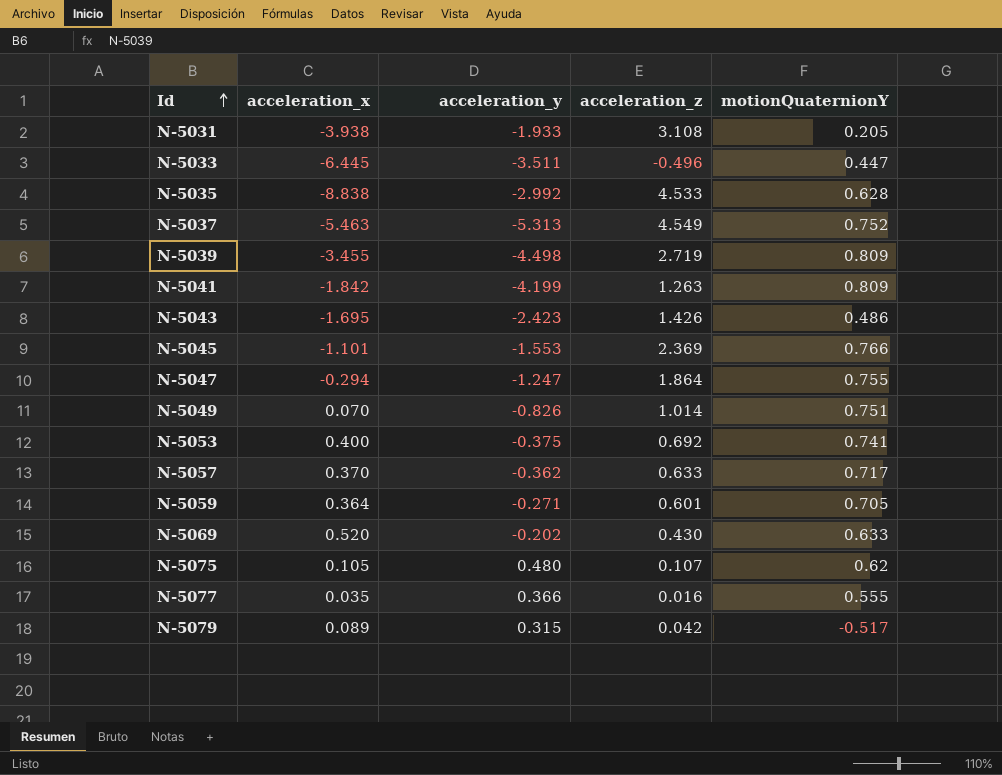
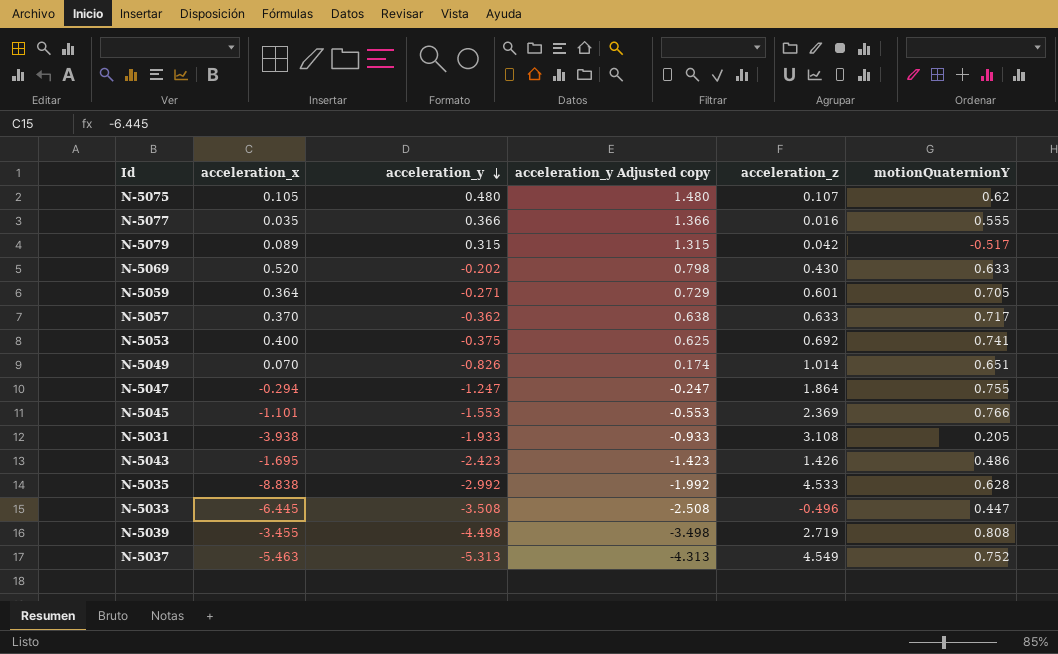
row order: Id ascending -> acceleration_y descending
column acceleration_y Adjusted copy | formula: none -> [acceleration_y] + 1
row N-5041: -1.842 | -4.199 | 1.263 | 0.809 -> none
N-5049 | motionQuaternionY: 0.751 -> 0.651
N-5033 | acceleration_y: -3.511 -> -3.508
N-5039 | motionQuaternionY: 0.809 -> 0.808

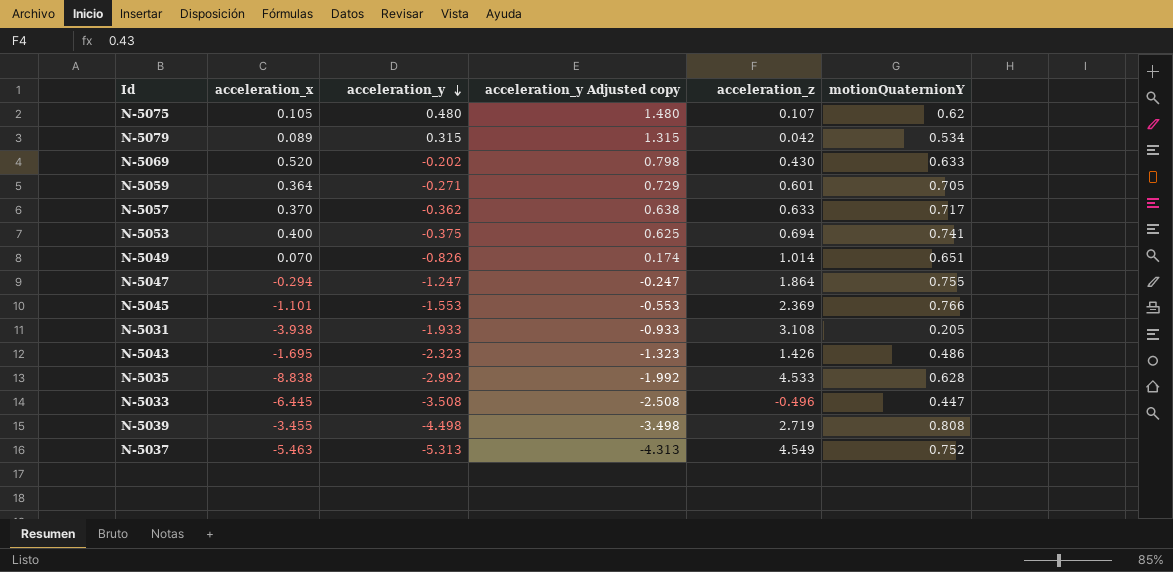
row N-5077: 0.035 | 0.366 | 1.366 | 0.016 | 0.555 -> none
N-5079 | motionQuaternionY: -0.517 -> 0.534
N-5053 | acceleration_z: 0.692 -> 0.694
N-5043 | acceleration_y: -2.423 -> -2.323
N-5043 | acceleration_y Adjusted copy: -1.423 -> -1.323

